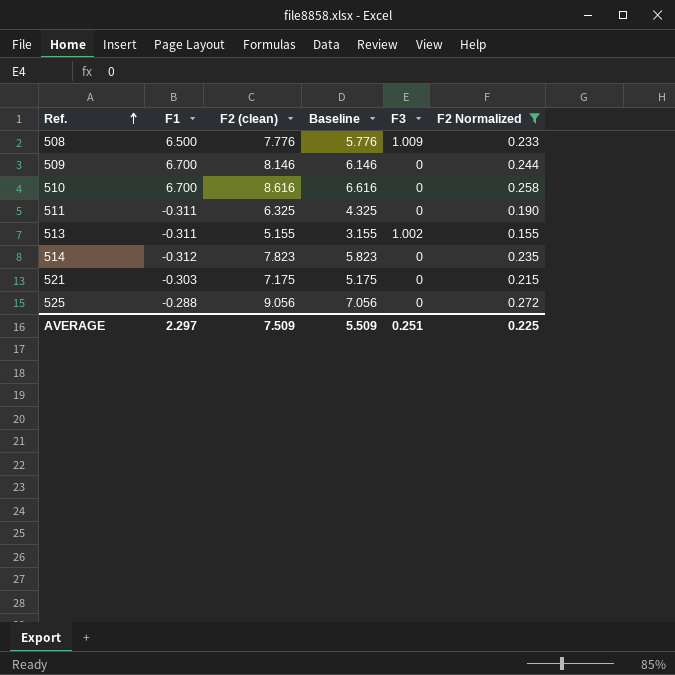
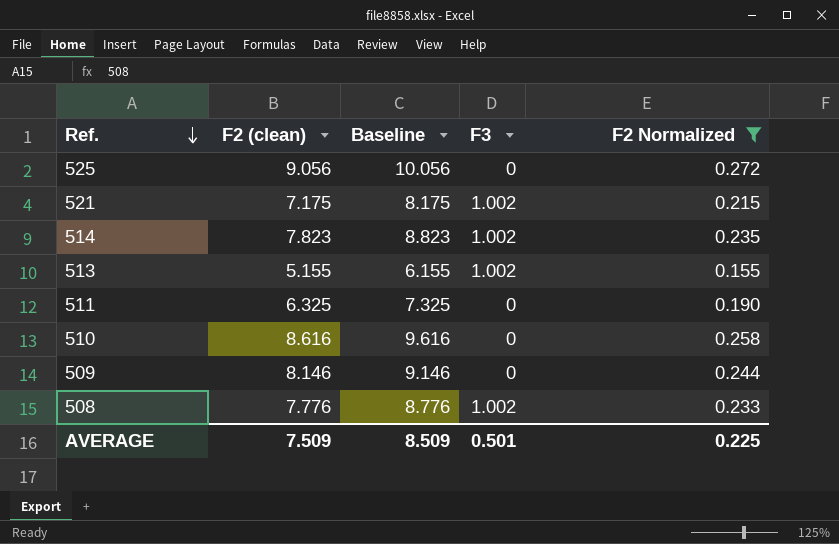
row order: Ref. ascending -> Ref. descending
column F1 | position: 2 -> none
column Baseline | formula: [F2 (clean)] - 2 -> [F2 (clean)] + 1
521 | F3: 0 -> 1.002
514 | F3: 0 -> 1.002
508 | F3: 1.009 -> 1.002
AVERAGE | Baseline: 5.509 -> 8.509
AVERAGE | F3: 0.251 -> 0.501

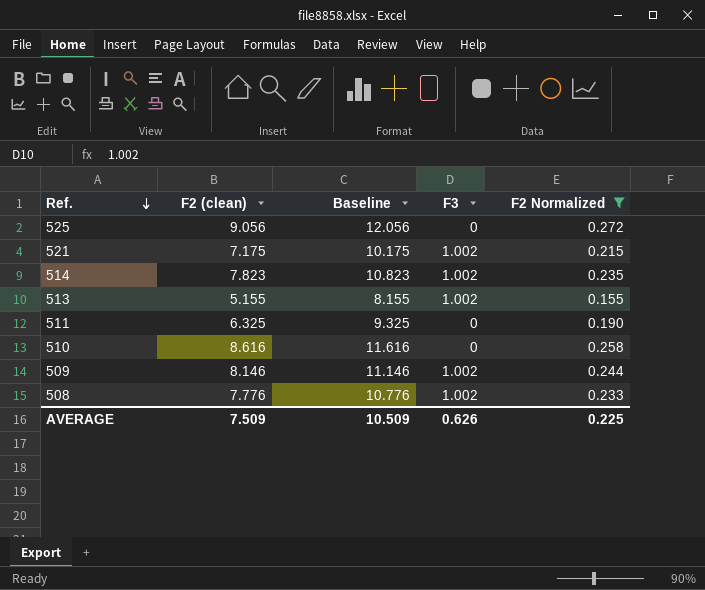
column Baseline | formula: [F2 (clean)] + 1 -> [F2 (clean)] + 3
509 | F3: 0 -> 1.002
AVERAGE | Baseline: 8.509 -> 10.509
AVERAGE | F3: 0.501 -> 0.626

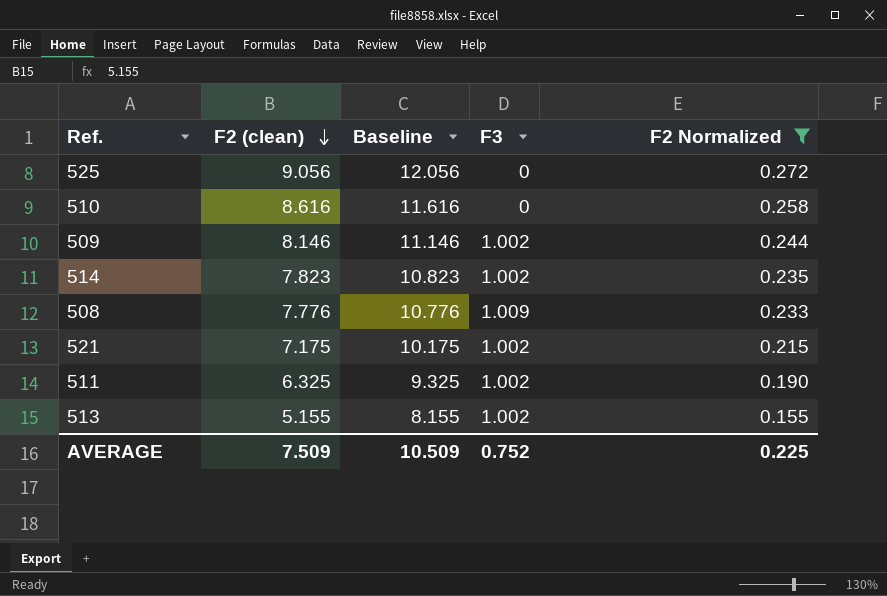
row order: Ref. descending -> F2 (clean) descending
508 | F3: 1.002 -> 1.009
511 | F3: 0 -> 1.002
AVERAGE | F3: 0.626 -> 0.752

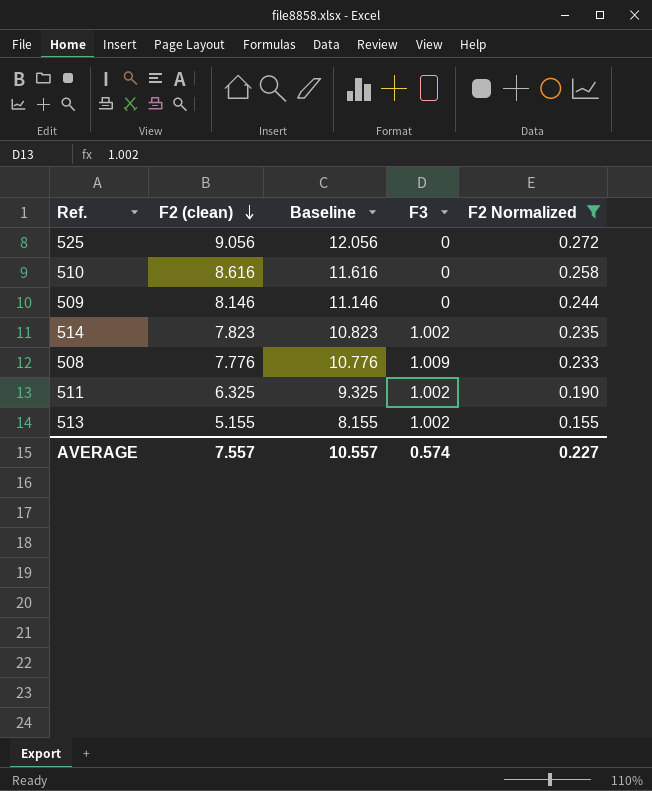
row 521: 7.175 | 10.175 | 1.002 | 0.215 -> none
509 | F3: 1.002 -> 0
AVERAGE | F2 (clean): 7.509 -> 7.557
AVERAGE | Baseline: 10.509 -> 10.557
AVERAGE | F3: 0.752 -> 0.574
AVERAGE | F2 Normalized: 0.225 -> 0.227

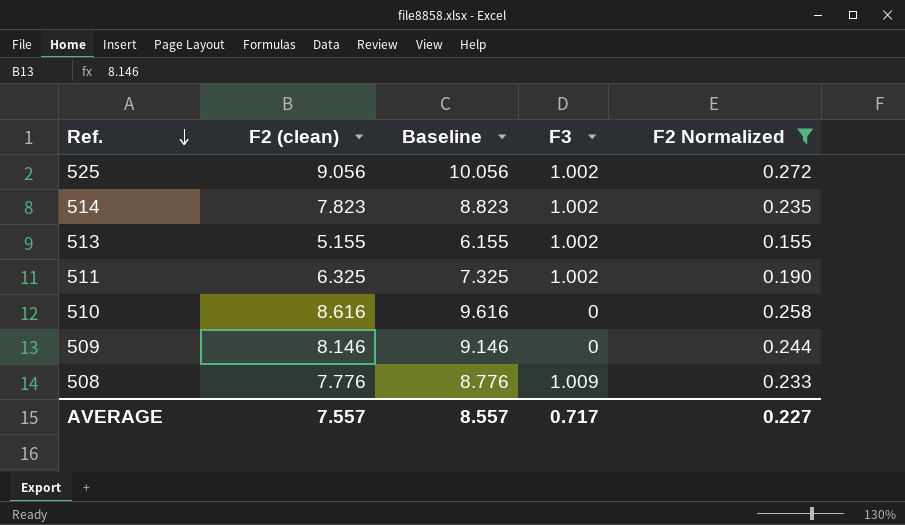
row order: F2 (clean) descending -> Ref. descending
column Baseline | formula: [F2 (clean)] + 3 -> [F2 (clean)] + 1
525 | F3: 0 -> 1.002
AVERAGE | Baseline: 10.557 -> 8.557
AVERAGE | F3: 0.574 -> 0.717

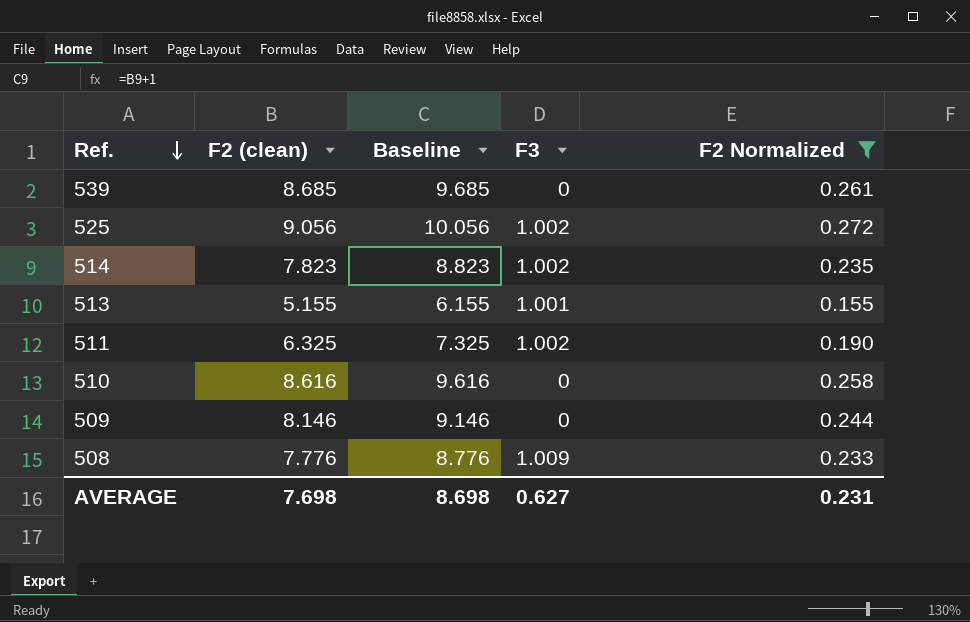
row 539: none -> 8.685 | 9.685 | 0 | 0.261
513 | F3: 1.002 -> 1.001
AVERAGE | F2 (clean): 7.557 -> 7.698
AVERAGE | Baseline: 8.557 -> 8.698
AVERAGE | F3: 0.717 -> 0.627
AVERAGE | F2 Normalized: 0.227 -> 0.231

